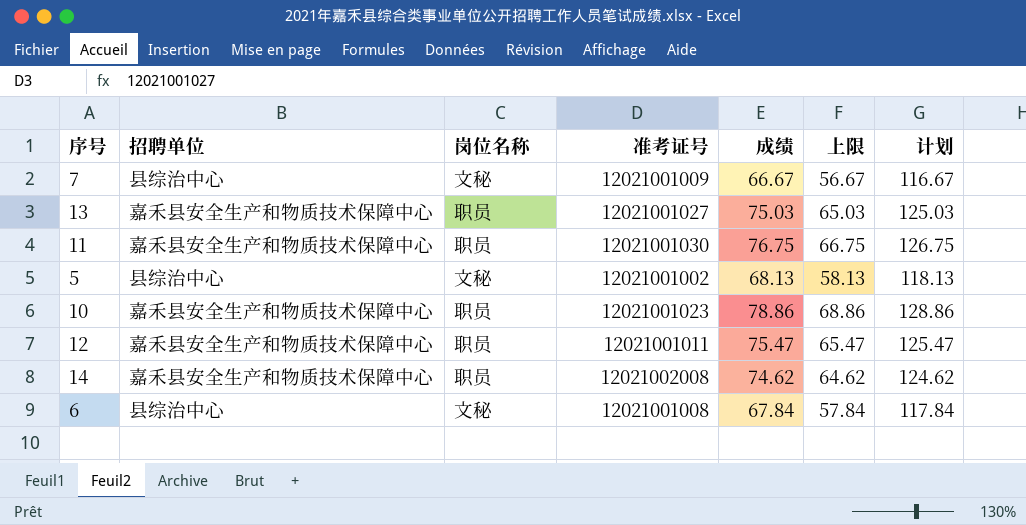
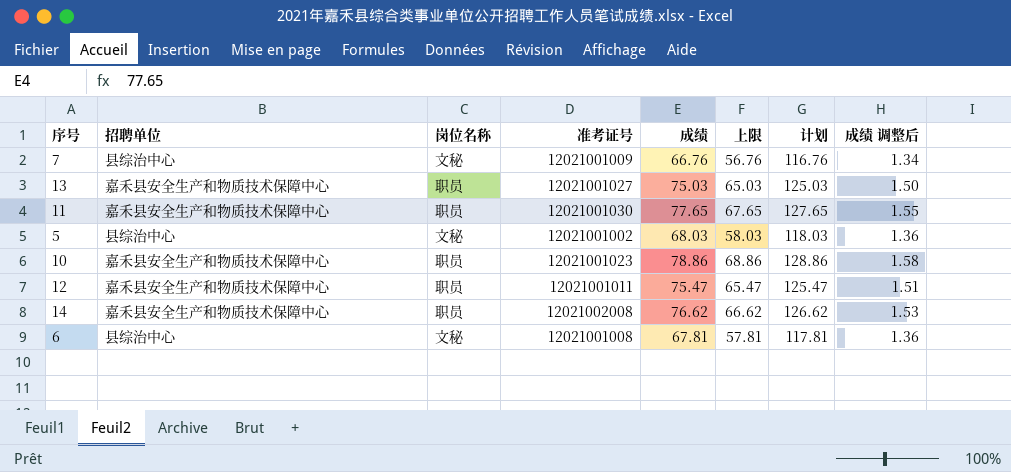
column 成绩 调整后 | formula: none -> [成绩] * 0.02
7 | 成绩: 66.67 -> 66.76
7 | 上限: 56.67 -> 56.76
7 | 计划: 116.67 -> 116.76
11 | 成绩: 76.75 -> 77.65
11 | 上限: 66.75 -> 67.65
11 | 计划: 126.75 -> 127.65
5 | 成绩: 68.13 -> 68.03
5 | 上限: 58.13 -> 58.03
5 | 计划: 118.13 -> 118.03
14 | 成绩: 74.62 -> 76.62
14 | 上限: 64.62 -> 66.62
14 | 计划: 124.62 -> 126.62
6 | 成绩: 67.84 -> 67.81
6 | 上限: 57.84 -> 57.81
6 | 计划: 117.84 -> 117.81

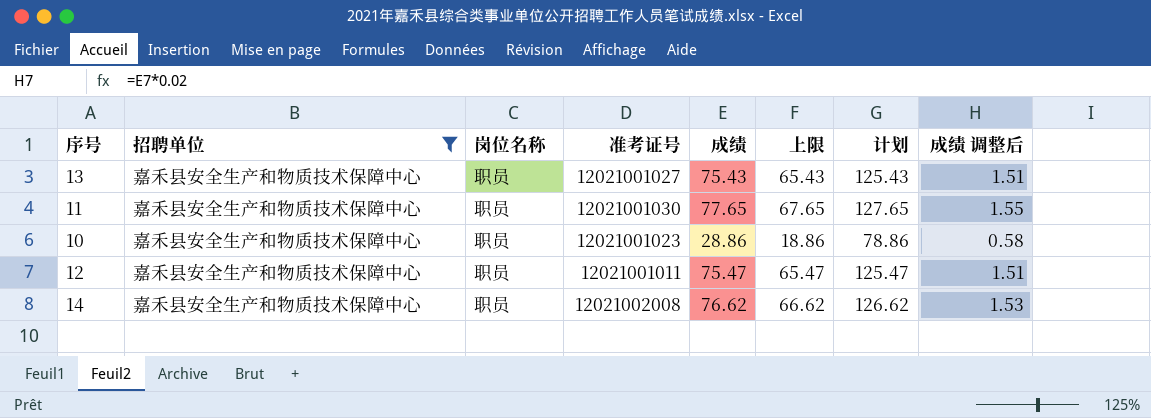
filter: none -> 招聘单位 = 嘉禾县安全生产和物质技术保障中心
13 | 成绩: 75.03 -> 75.43
13 | 上限: 65.03 -> 65.43
13 | 计划: 125.03 -> 125.43
13 | 成绩 调整后: 1.50 -> 1.51
10 | 成绩: 78.86 -> 28.86
10 | 上限: 68.86 -> 18.86
10 | 计划: 128.86 -> 78.86
10 | 成绩 调整后: 1.58 -> 0.58

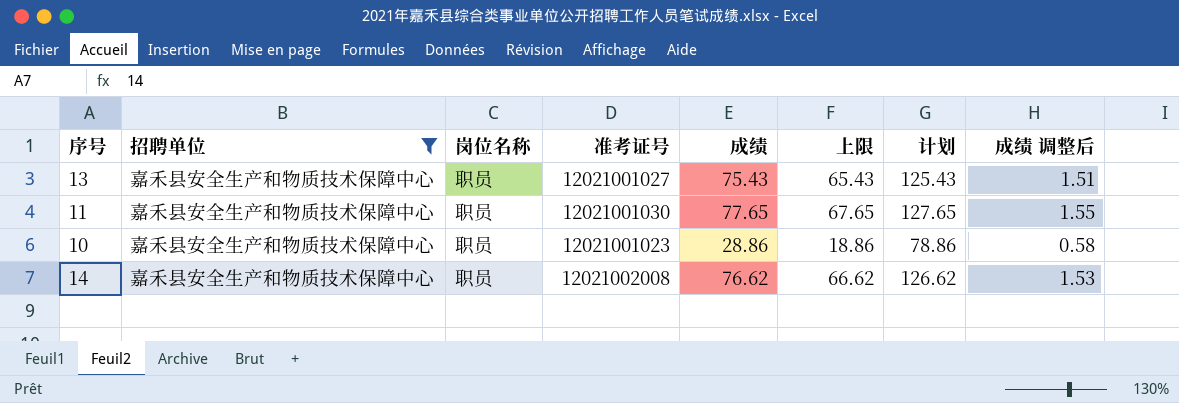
row 12: 嘉禾县安全生产和物质技术保障中心 | 职员 | 12021001011 | 75.47 | 65.47 | 125.47 | 1.51 -> none

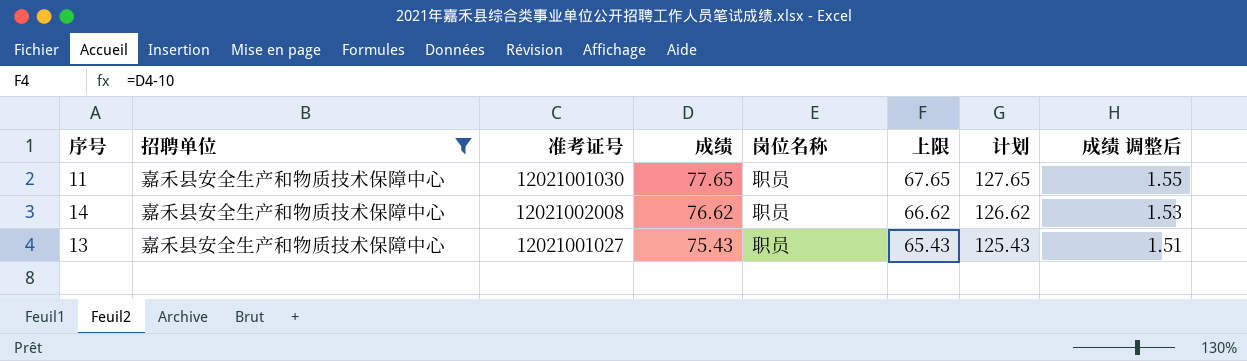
row order: none -> 成绩 descending
column 岗位名称 | position: 3 -> 5
row 10: 嘉禾县安全生产和物质技术保障中心 | 职员 | 12021001023 | 28.86 | 18.86 | 78.86 | 0.58 -> none

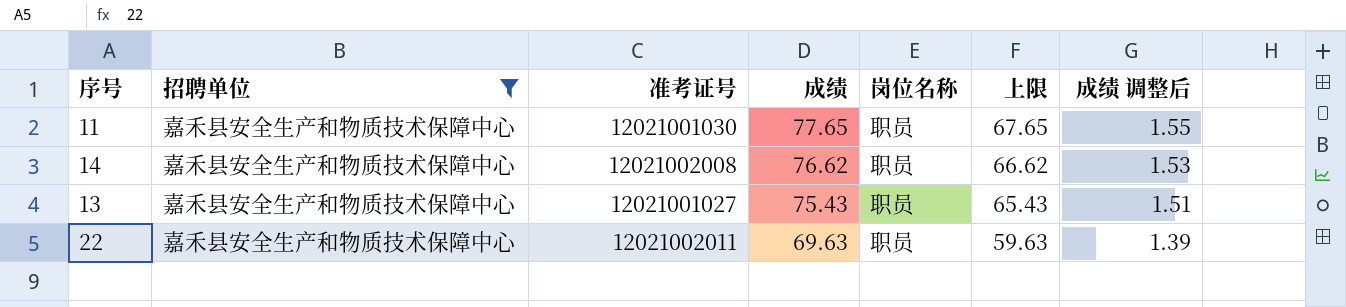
column 计划 | formula: [成绩] + 50 -> none
row 22: none -> 嘉禾县安全生产和物质技术保障中心 | 12021002011 | 69.63 | 职员 | 59.63 | 1.39

